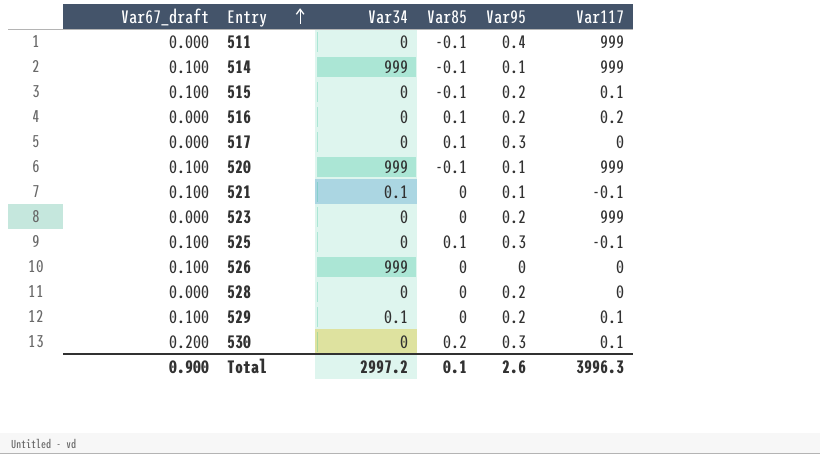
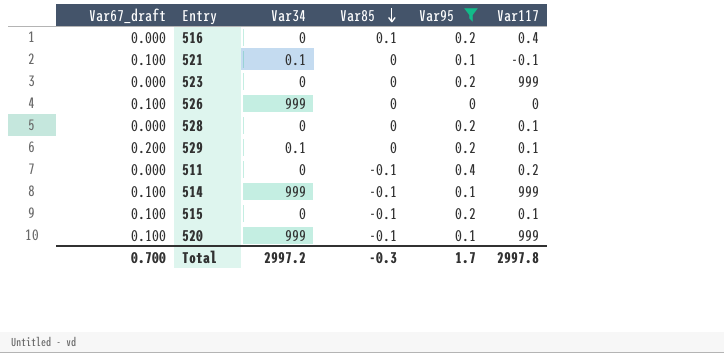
filter: none -> Var95 != 0.3
row order: Entry ascending -> Var85 descending
516 | Var117: 0.2 -> 0.4
528 | Var117: 0 -> 0.1
529 | Var67_draft: 0.100 -> 0.200
511 | Var117: 999 -> 0.2
Total | Var67_draft: 0.900 -> 0.700
Total | Var85: 0.1 -> -0.3
Total | Var95: 2.6 -> 1.7
Total | Var117: 3996.3 -> 2997.8

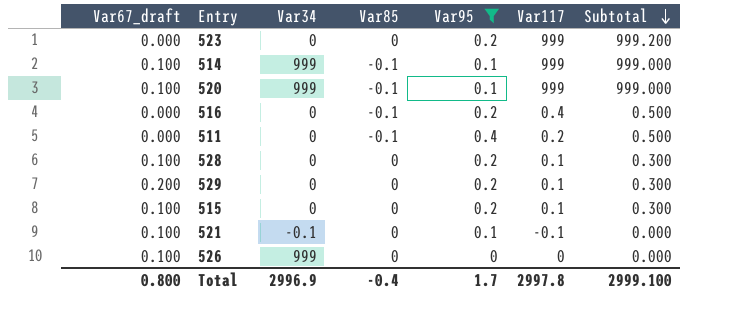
row order: Var85 descending -> Subtotal descending
column Subtotal | formula: none -> [Var85] + [Var95] + [Var117]
516 | Var85: 0.1 -> -0.1
528 | Var67_draft: 0.000 -> 0.100
529 | Var34: 0.1 -> 0
515 | Var85: -0.1 -> 0
521 | Var34: 0.1 -> -0.1
Total | Var67_draft: 0.700 -> 0.800
Total | Var34: 2997.2 -> 2996.9
Total | Var85: -0.3 -> -0.4

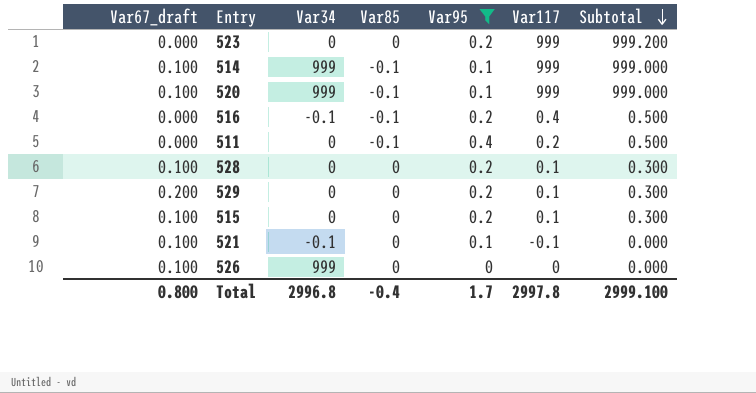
516 | Var34: 0 -> -0.1
Total | Var34: 2996.9 -> 2996.8

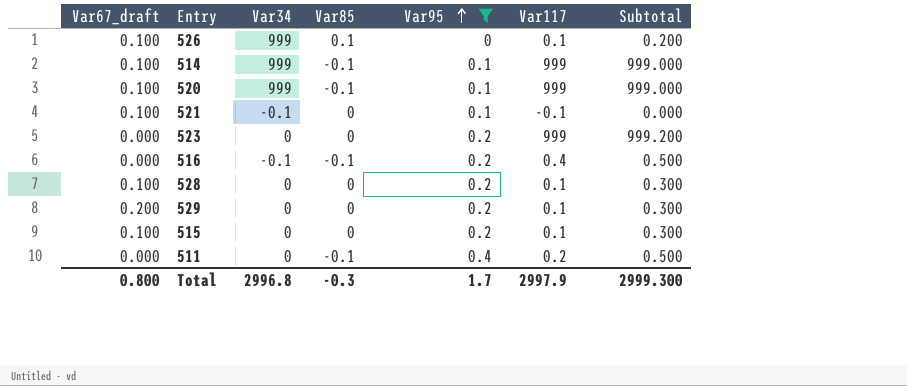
row order: Subtotal descending -> Var95 ascending
526 | Var85: 0 -> 0.1
526 | Var117: 0 -> 0.1
526 | Subtotal: 0.000 -> 0.200
Total | Var85: -0.4 -> -0.3
Total | Var117: 2997.8 -> 2997.9
Total | Subtotal: 2999.100 -> 2999.300

